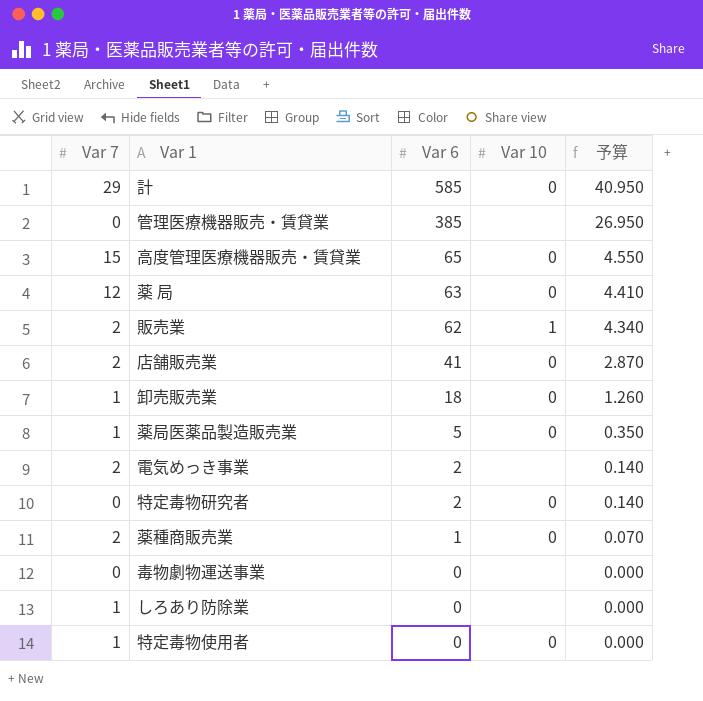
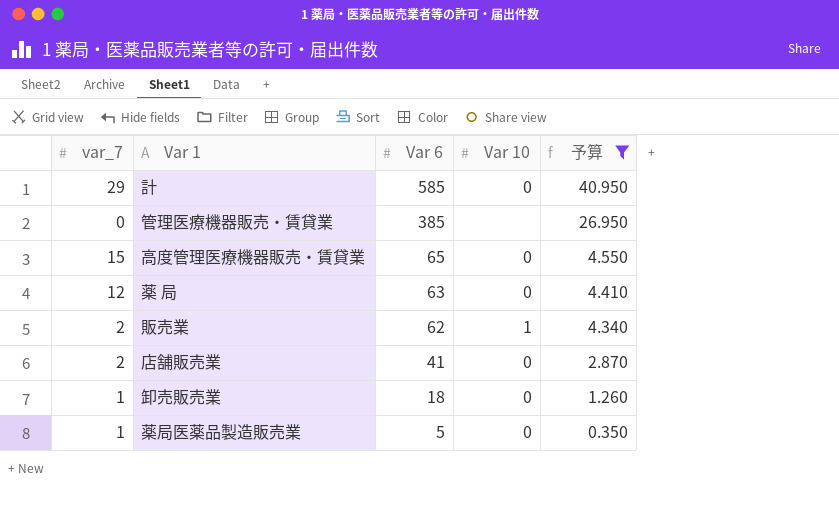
filter: none -> 予算 >= 0.350
column name: Var 7 -> var_7

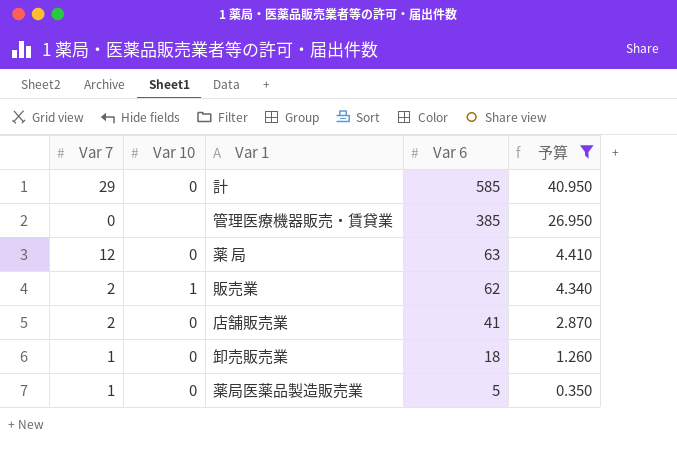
column name: var_7 -> Var 7
column Var 10 | position: 4 -> 2
row 高度管理医療機器販売・賃貸業: 15 | 65 | 0 | 4.550 -> none

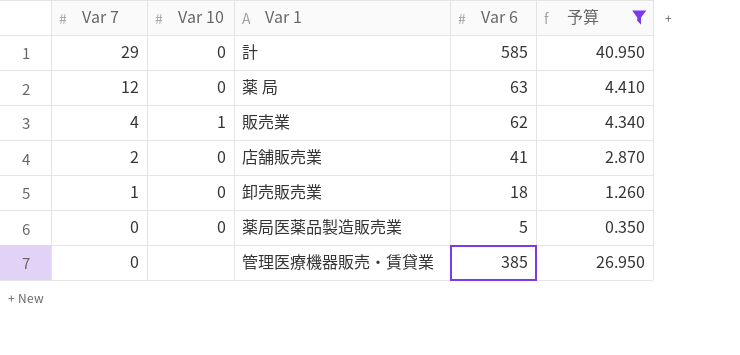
row order: Var 6 descending -> Var 7 descending
販売業 | Var 7: 2 -> 4
薬局医薬品製造販売業 | Var 7: 1 -> 0

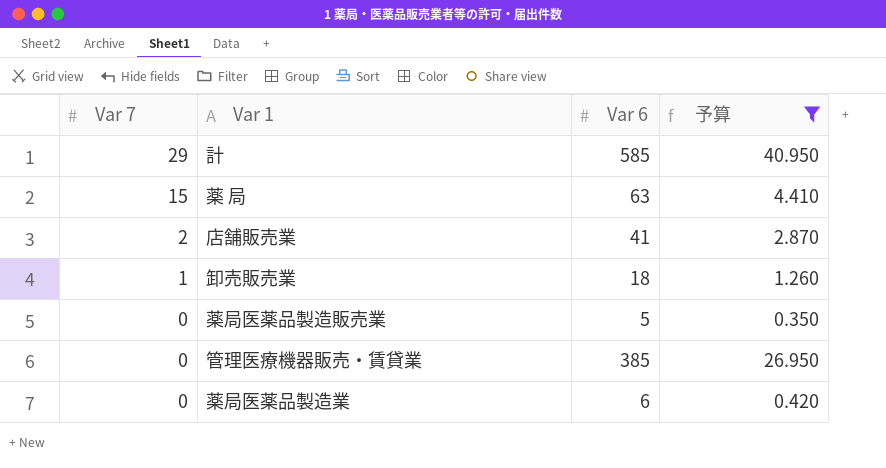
column Var 10 | position: 2 -> none
row 販売業: 4 | 1 | 62 | 4.340 -> none
薬 局 | Var 7: 12 -> 15
row 薬局医薬品製造業: none -> 0 | 6 | 0.420

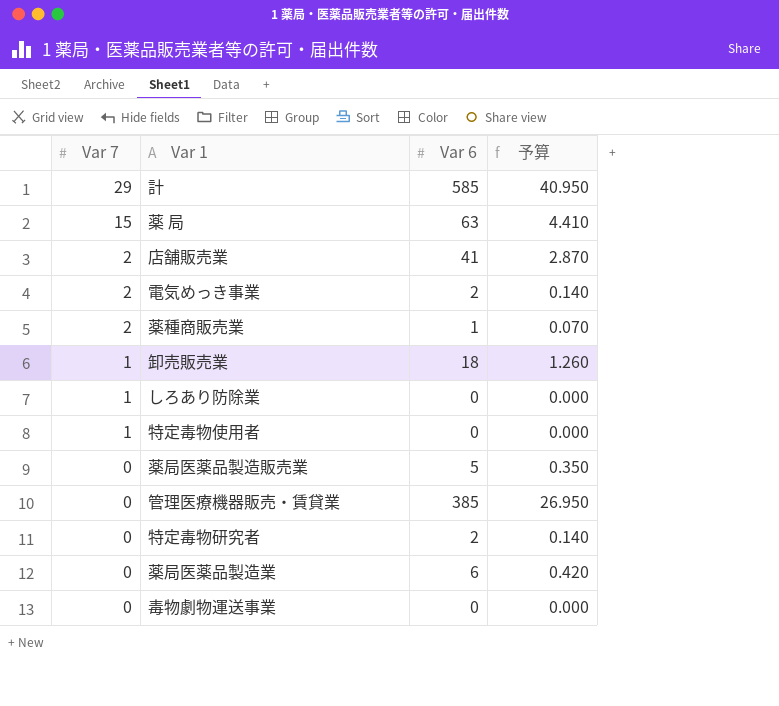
filter: 予算 >= 0.350 -> none

